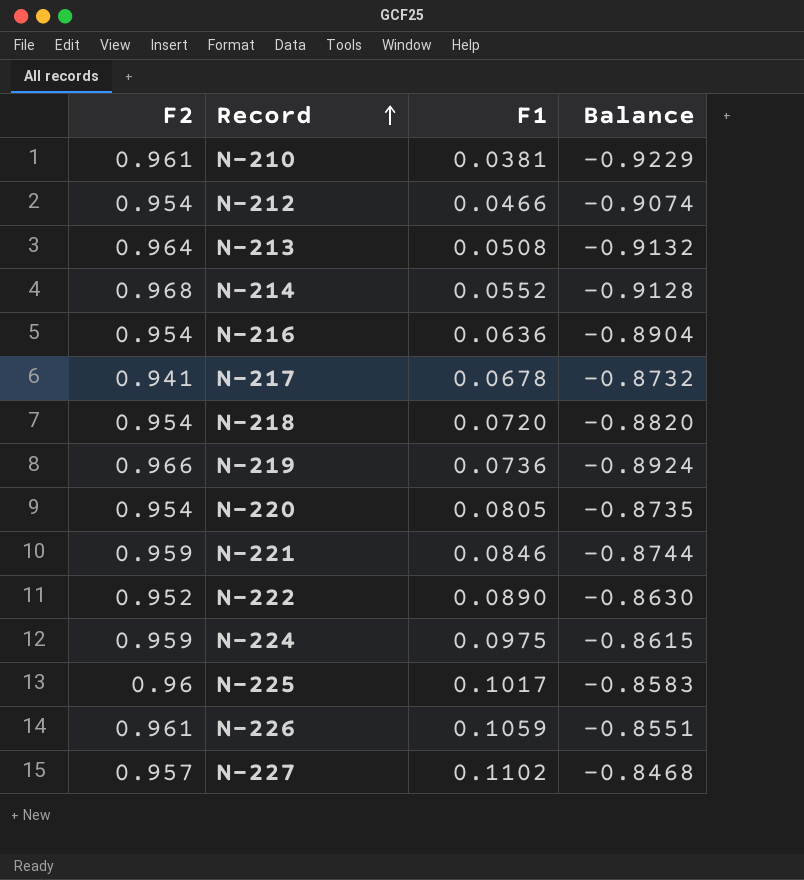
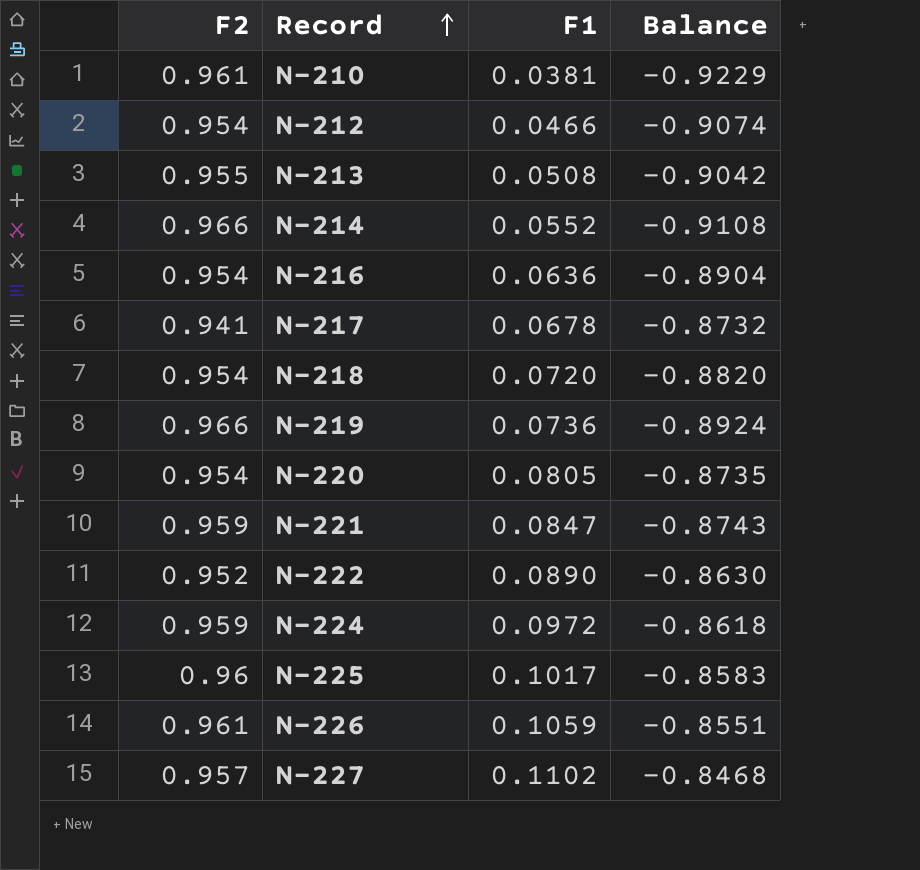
N-213 | F2: 0.964 -> 0.955
N-213 | Balance: -0.9132 -> -0.9042
N-214 | F2: 0.968 -> 0.966
N-214 | Balance: -0.9128 -> -0.9108
N-221 | F1: 0.0846 -> 0.0847
N-221 | Balance: -0.8744 -> -0.8743
N-224 | F1: 0.0975 -> 0.0972
N-224 | Balance: -0.8615 -> -0.8618

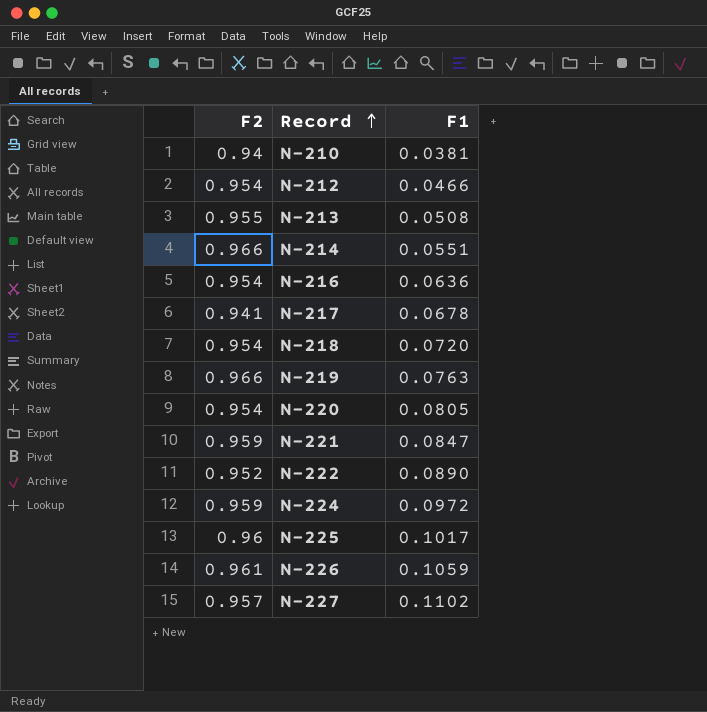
column Balance | formula: [F1] - [F2] -> none
N-210 | F2: 0.961 -> 0.94
N-214 | F1: 0.0552 -> 0.0551
N-219 | F1: 0.0736 -> 0.0763

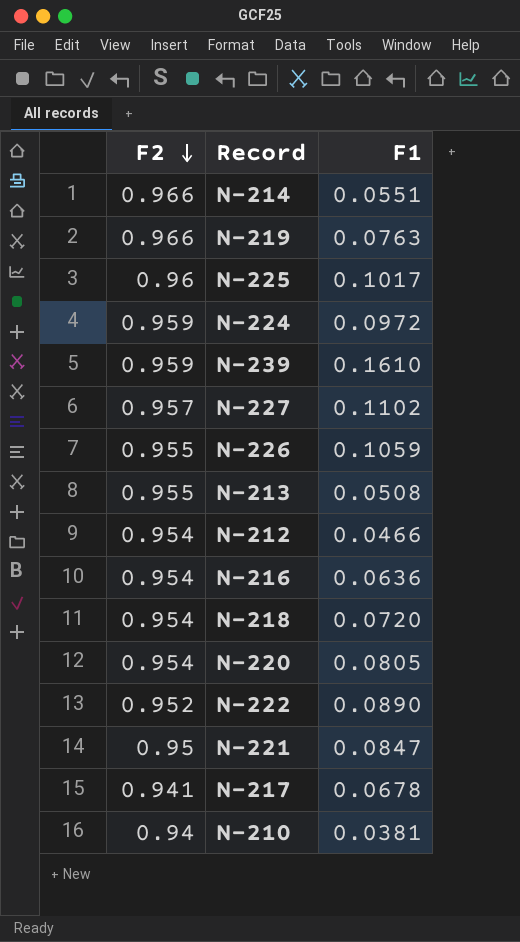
row order: Record ascending -> F2 descending
row N-239: none -> 0.959 | 0.1610
N-226 | F2: 0.961 -> 0.955
N-221 | F2: 0.959 -> 0.95

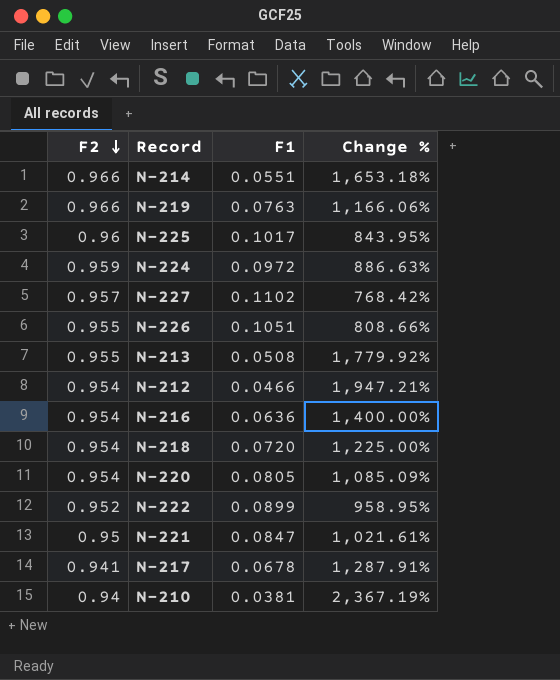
column Change % | formula: none -> ([F2] - [F1]) / [F1]
row N-239: 0.959 | 0.1610 -> none
N-226 | F1: 0.1059 -> 0.1051
N-222 | F1: 0.0890 -> 0.0899

